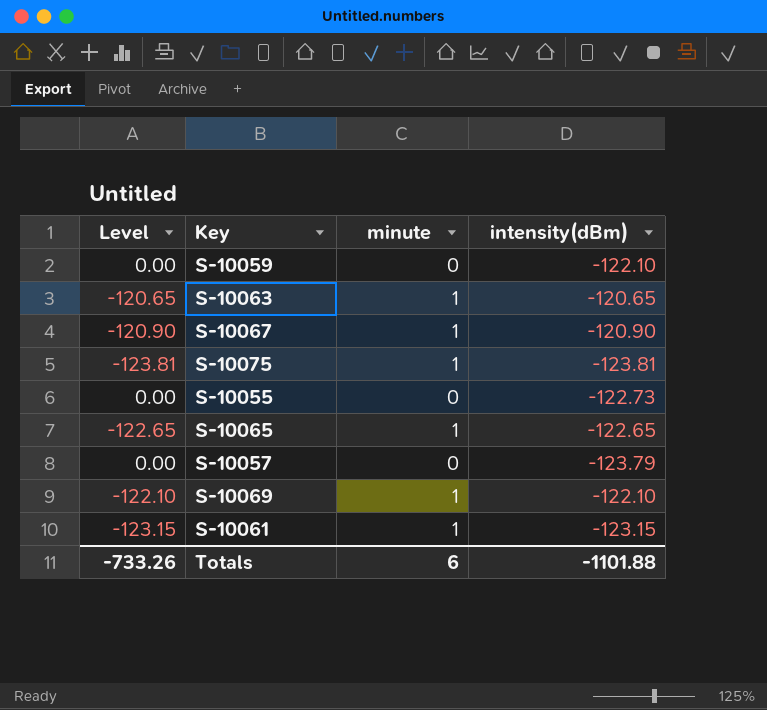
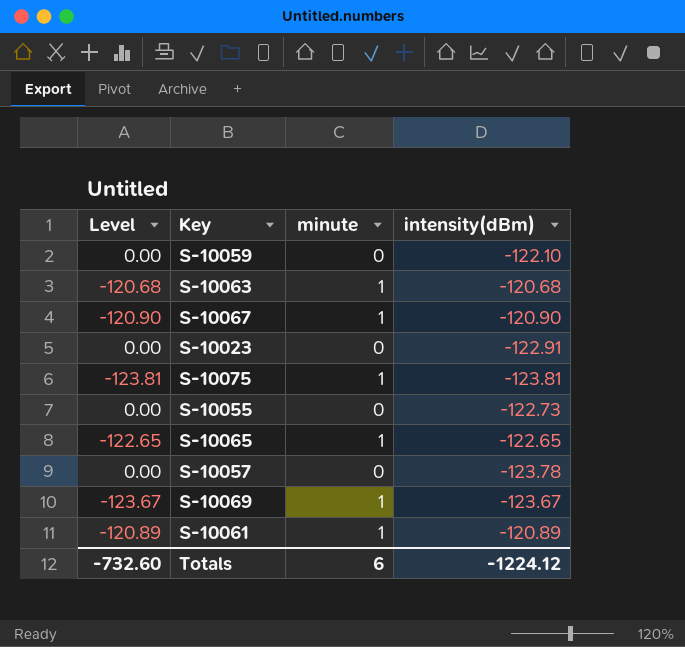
S-10063 | Level: -120.65 -> -120.68
S-10063 | intensity(dBm): -120.65 -> -120.68
row S-10023: none -> 0.00 | 0 | -122.91
S-10057 | intensity(dBm): -123.79 -> -123.78
S-10069 | Level: -122.10 -> -123.67
S-10069 | intensity(dBm): -122.10 -> -123.67
S-10061 | Level: -123.15 -> -120.89
S-10061 | intensity(dBm): -123.15 -> -120.89
Totals | Level: -733.26 -> -732.60
Totals | intensity(dBm): -1101.88 -> -1224.12

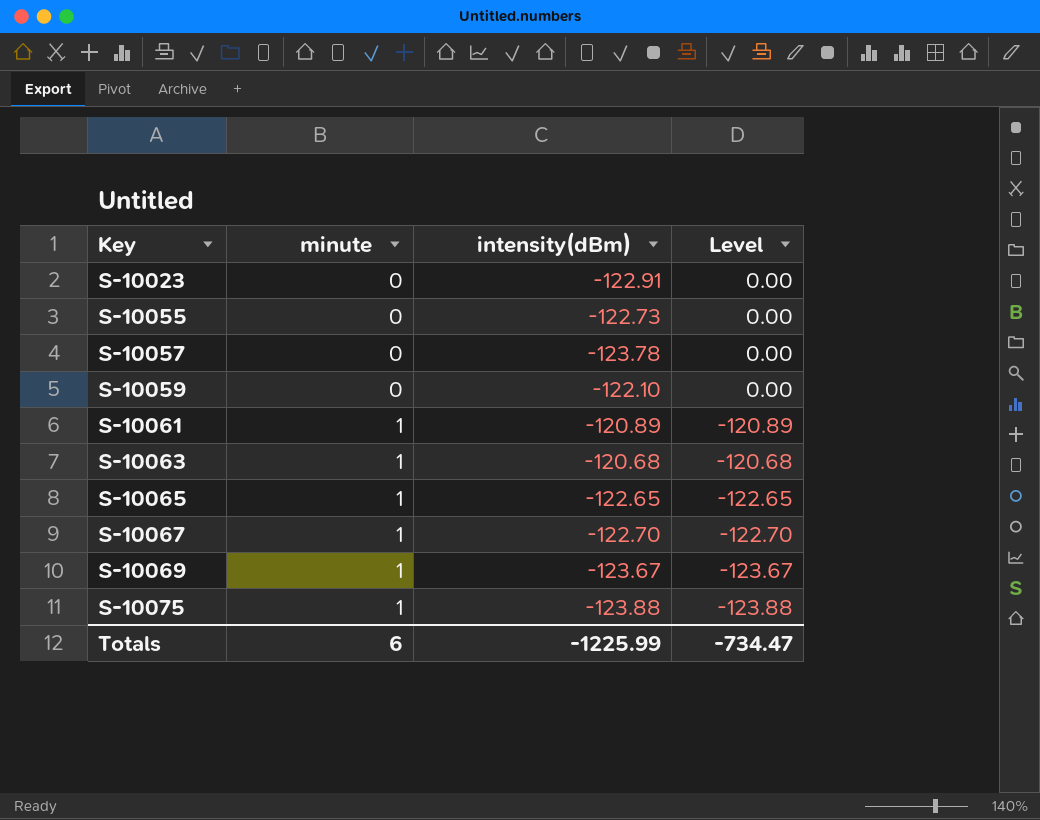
row order: none -> Key ascending
column Level | position: 1 -> 4
S-10067 | intensity(dBm): -120.90 -> -122.70
S-10067 | Level: -120.90 -> -122.70
S-10075 | intensity(dBm): -123.81 -> -123.88
S-10075 | Level: -123.81 -> -123.88
Totals | intensity(dBm): -1224.12 -> -1225.99
Totals | Level: -732.60 -> -734.47

